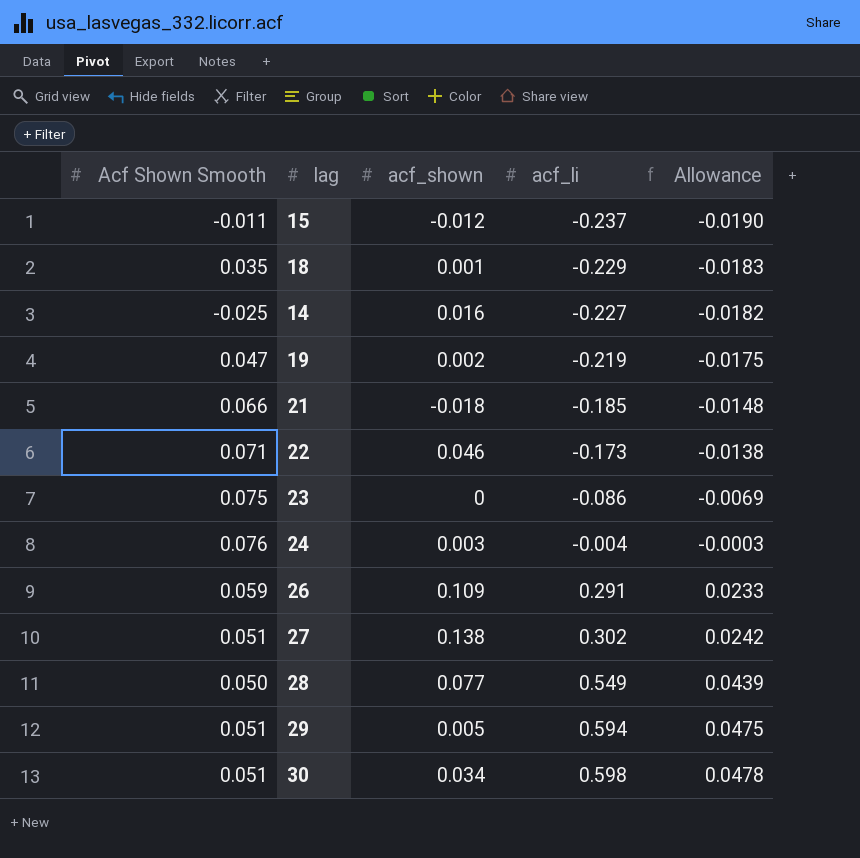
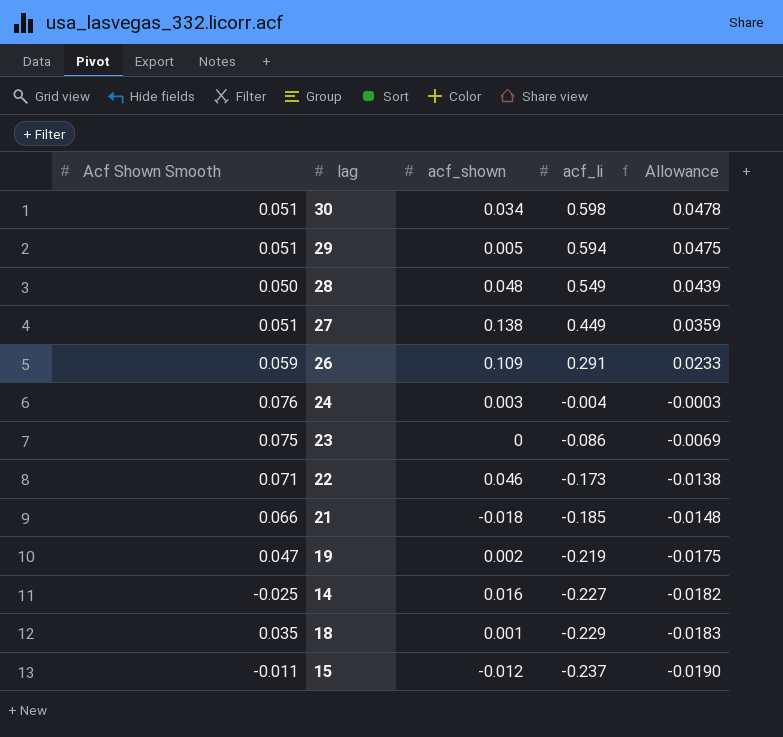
row order: acf_li ascending -> acf_li descending
28 | acf_shown: 0.077 -> 0.048
27 | acf_li: 0.302 -> 0.449
27 | Allowance: 0.0242 -> 0.0359

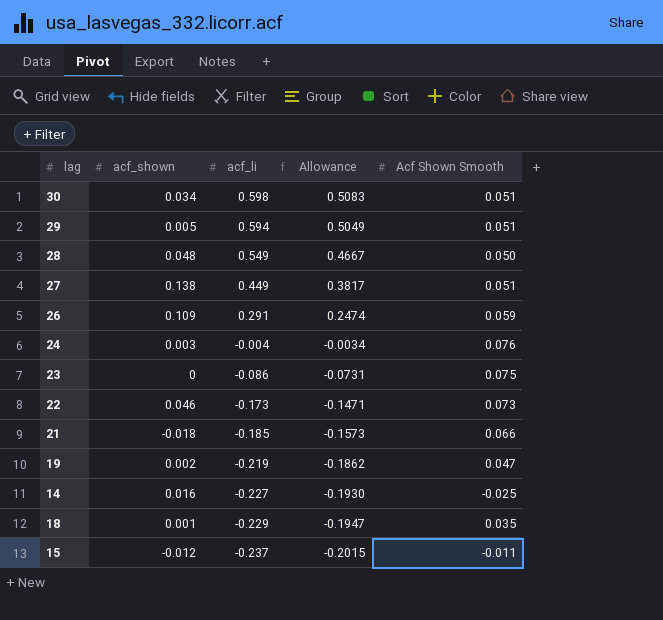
column Allowance | formula: [acf_li] * 0.08 -> [acf_li] * 0.85
column Acf Shown Smooth | position: 1 -> 5
22 | Acf Shown Smooth: 0.071 -> 0.073

